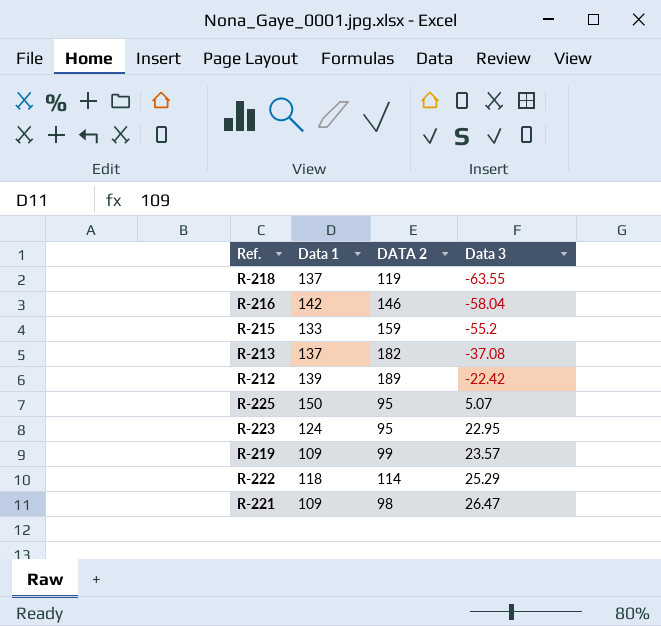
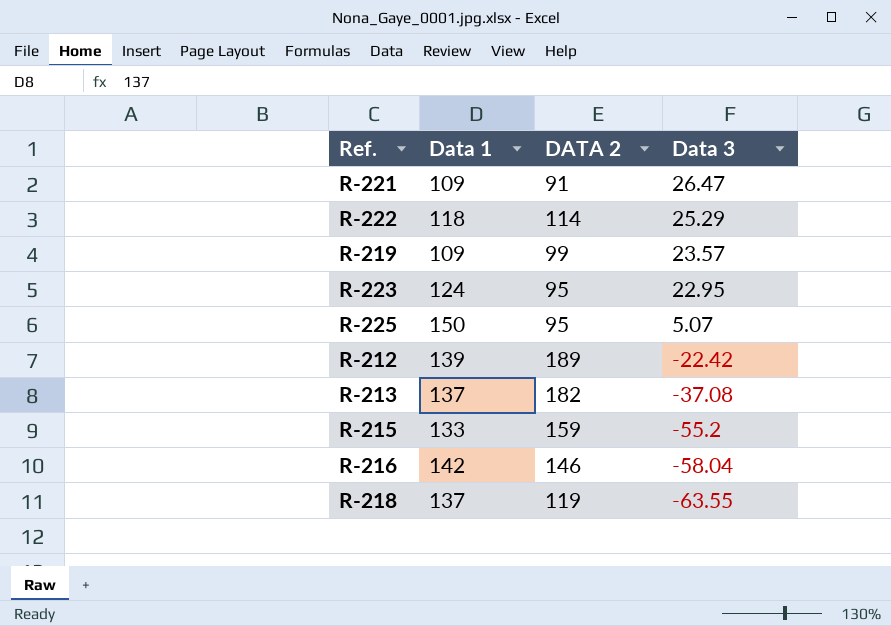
row order: Data 3 ascending -> Data 3 descending
R-221 | DATA 2: 98 -> 91

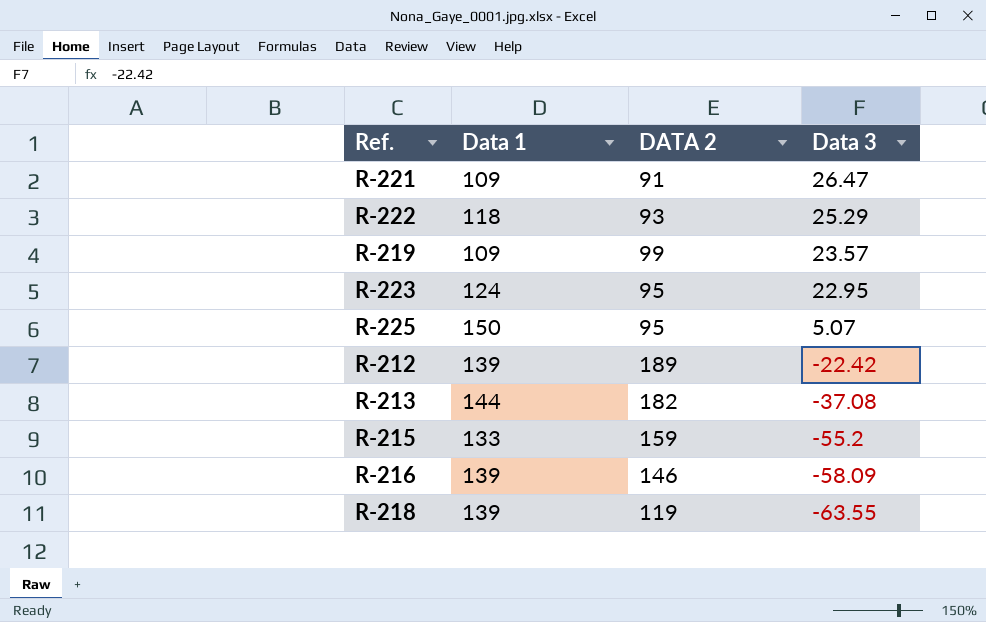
R-222 | DATA 2: 114 -> 93
R-213 | Data 1: 137 -> 144
R-216 | Data 1: 142 -> 139
R-216 | Data 3: -58.04 -> -58.09
R-218 | Data 1: 137 -> 139

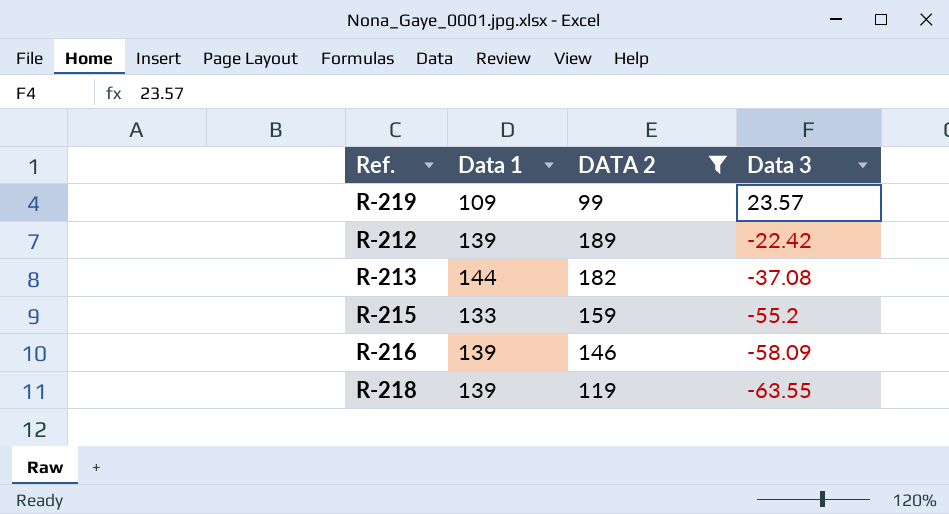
filter: none -> DATA 2 >= 99

